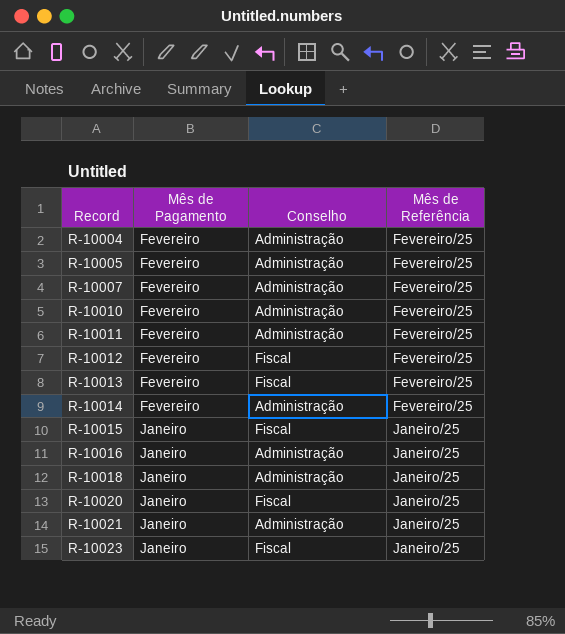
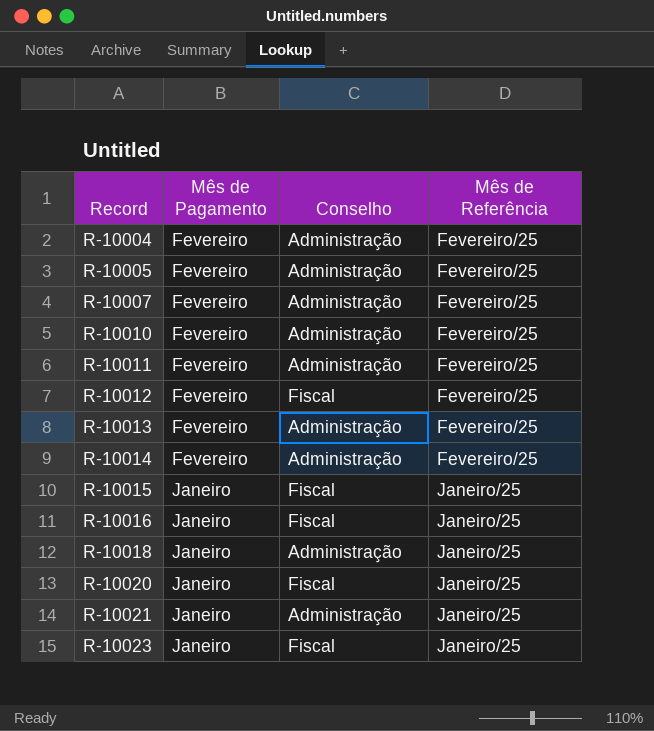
R-10013 | Conselho: Fiscal -> Administração
R-10016 | Conselho: Administração -> Fiscal

